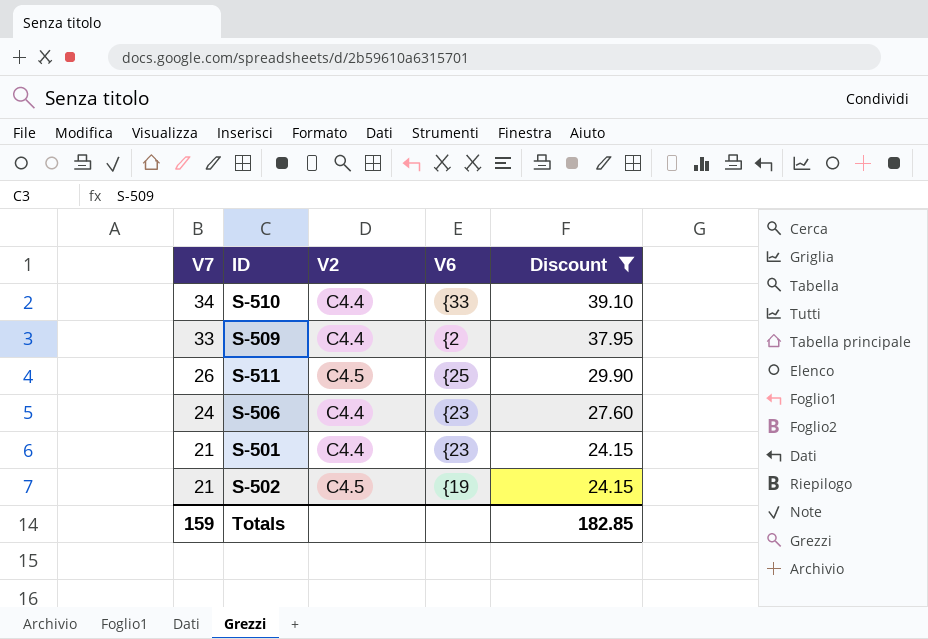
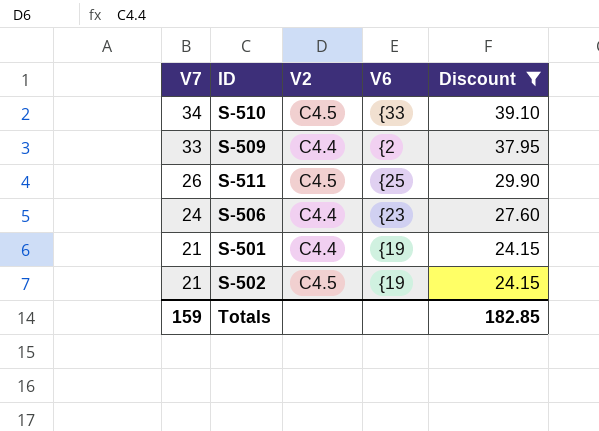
S-510 | V2: C4.4 -> C4.5
S-501 | V6: {23 -> {19

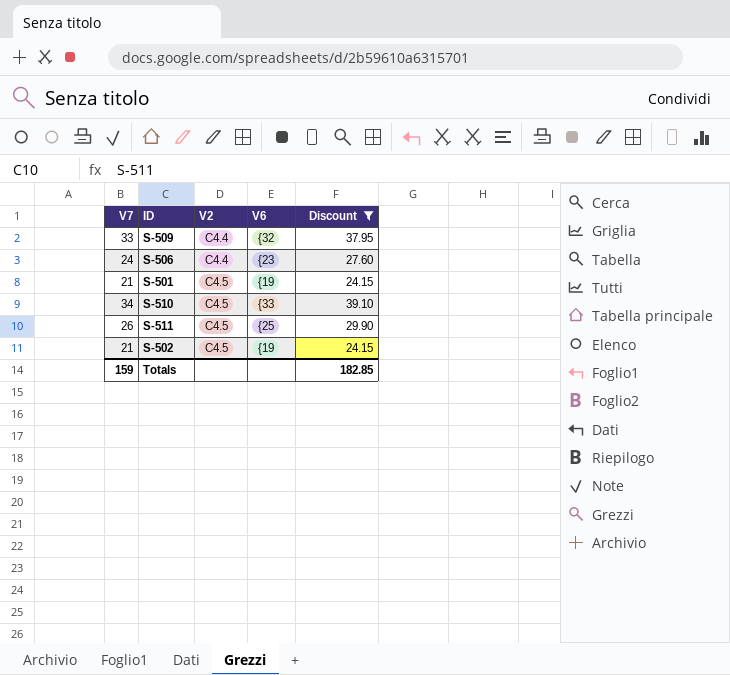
row order: V7 descending -> V2 ascending
S-509 | V6: {2 -> {32
S-501 | V2: C4.4 -> C4.5

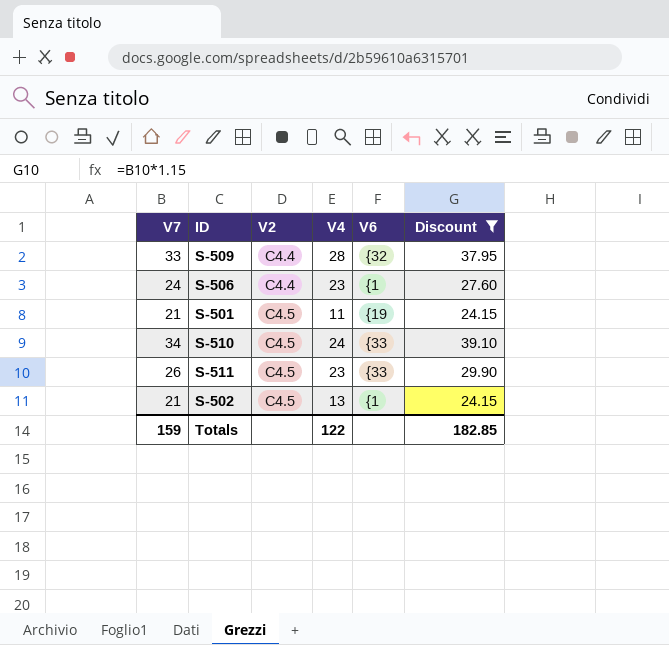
column V4 | position: none -> 4
S-506 | V6: {23 -> {1
S-511 | V6: {25 -> {33
S-502 | V6: {19 -> {1

